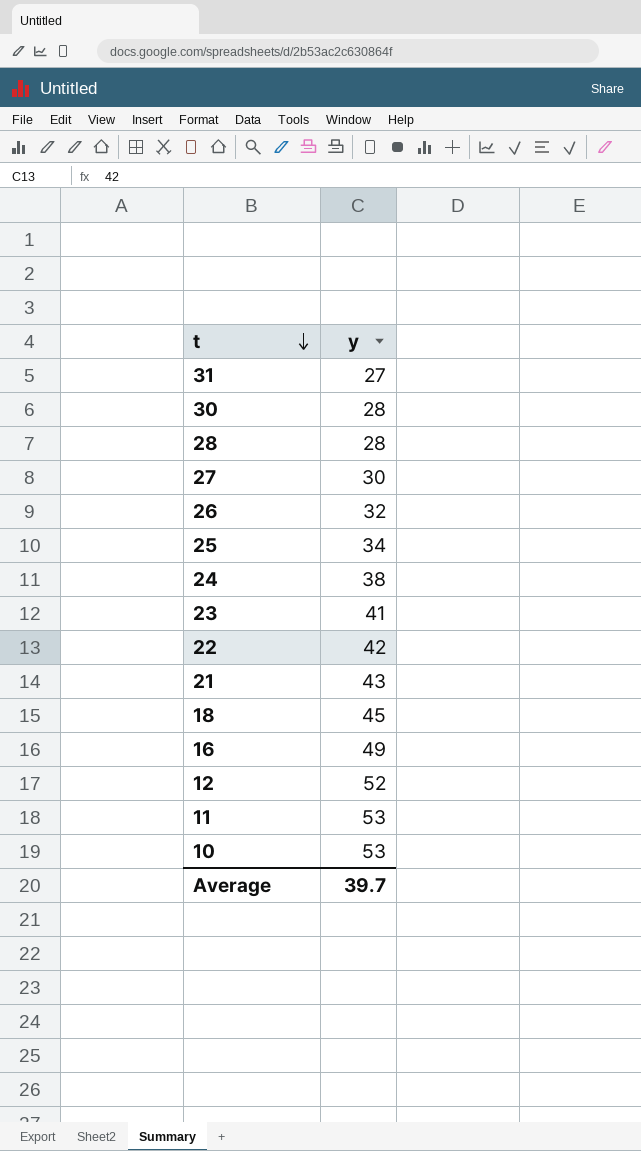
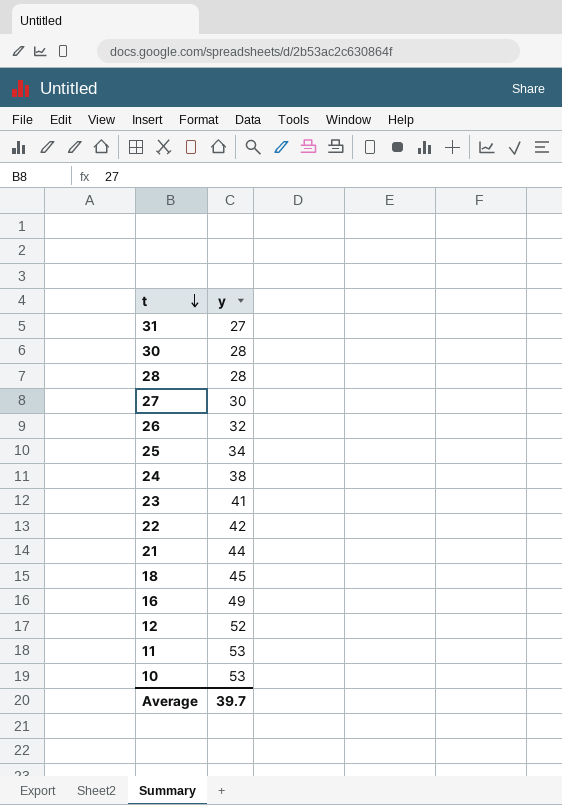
21 | y: 43 -> 44

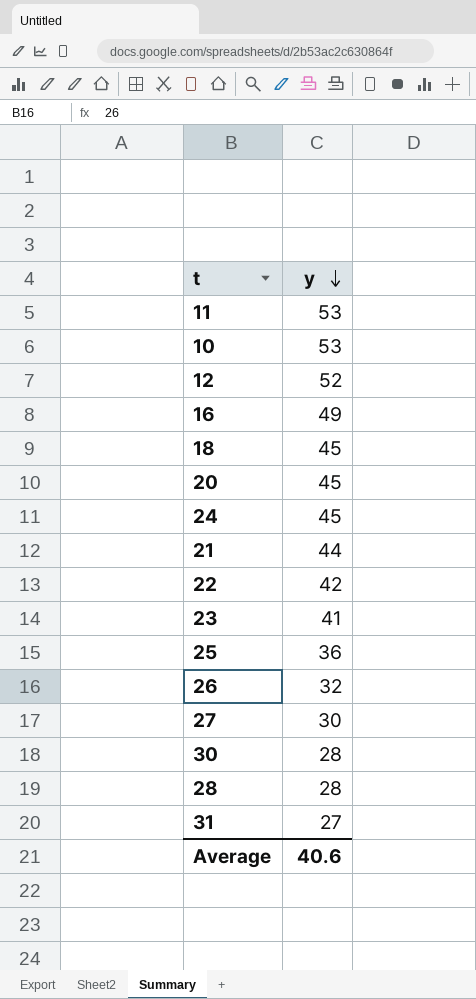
row order: t descending -> y descending
row 20: none -> 45
24 | y: 38 -> 45
25 | y: 34 -> 36
Average | y: 39.7 -> 40.6

